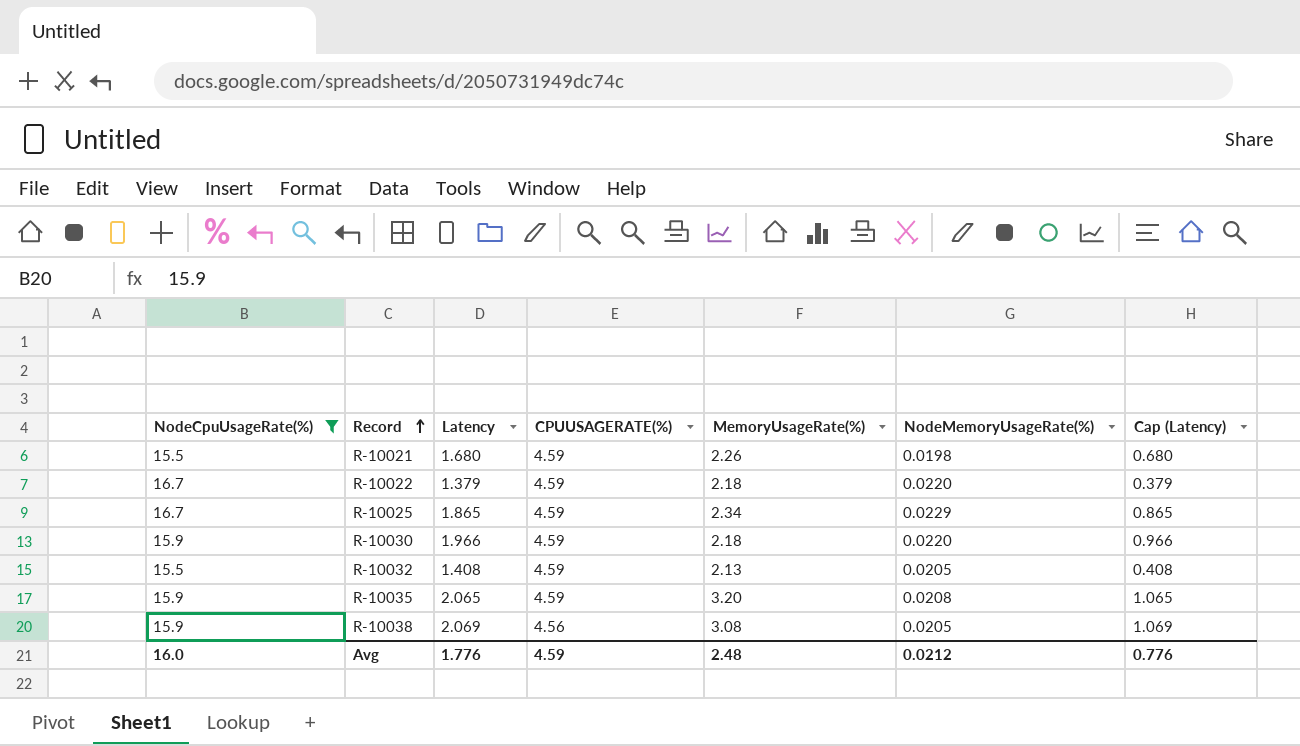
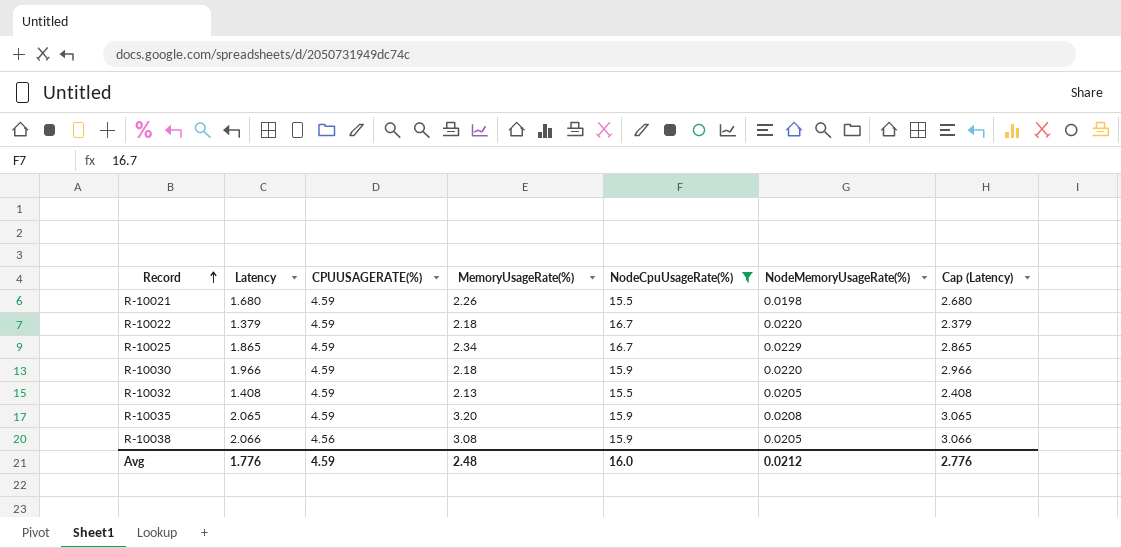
column NodeCpuUsageRate(%) | position: 1 -> 5
column Cap (Latency) | formula: [Latency] - 1 -> [Latency] + 1
R-10038 | Latency: 2.069 -> 2.066
Avg | Cap (Latency): 0.776 -> 2.776

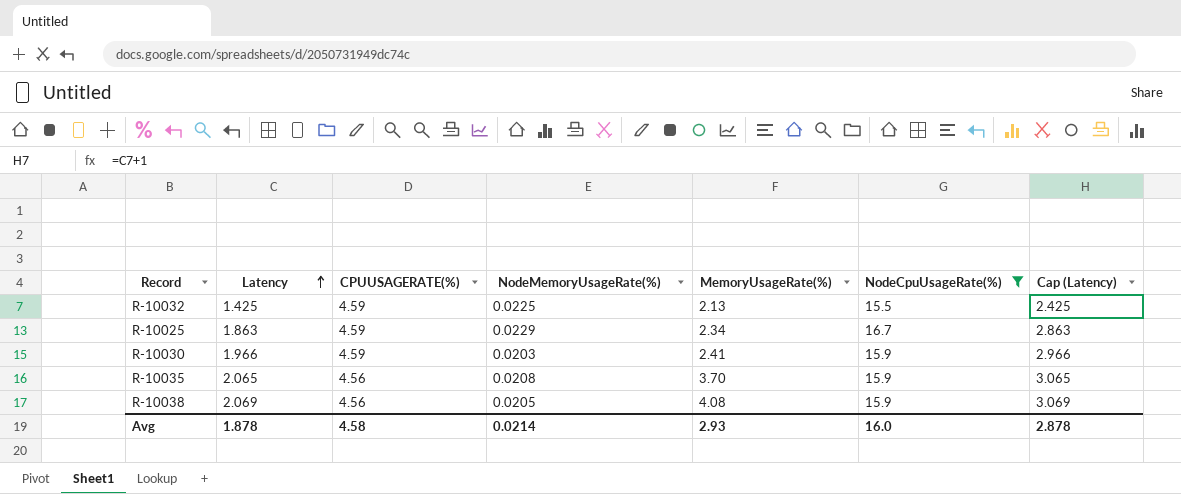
row order: Record ascending -> Latency ascending
column NodeMemoryUsageRate(%) | position: 6 -> 4
row R-10021: 1.680 | 4.59 | 2.26 | 15.5 | 0.0198 | 2.680 -> none
row R-10022: 1.379 | 4.59 | 2.18 | 16.7 | 0.0220 | 2.379 -> none
R-10032 | Latency: 1.408 -> 1.425
R-10032 | NodeMemoryUsageRate(%): 0.0205 -> 0.0225
R-10032 | Cap (Latency): 2.408 -> 2.425
R-10025 | Latency: 1.865 -> 1.863
R-10025 | Cap (Latency): 2.865 -> 2.863
R-10030 | NodeMemoryUsageRate(%): 0.0220 -> 0.0203
R-10030 | MemoryUsageRate(%): 2.18 -> 2.41
R-10035 | CPUUSAGERATE(%): 4.59 -> 4.56
R-10035 | MemoryUsageRate(%): 3.20 -> 3.70
R-10038 | Latency: 2.066 -> 2.069
R-10038 | MemoryUsageRate(%): 3.08 -> 4.08
R-10038 | Cap (Latency): 3.066 -> 3.069
Avg | Latency: 1.776 -> 1.878
Avg | CPUUSAGERATE(%): 4.59 -> 4.58
Avg | NodeMemoryUsageRate(%): 0.0212 -> 0.0214
Avg | MemoryUsageRate(%): 2.48 -> 2.93
Avg | Cap (Latency): 2.776 -> 2.878

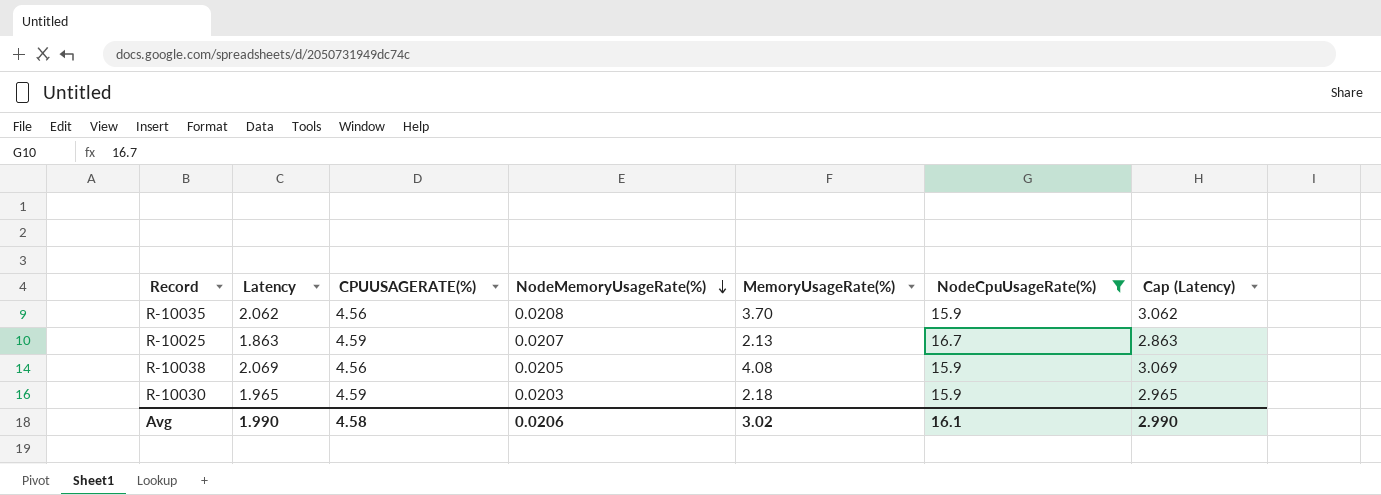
row order: Latency ascending -> NodeMemoryUsageRate(%) descending
row R-10032: 1.425 | 4.59 | 0.0225 | 2.13 | 15.5 | 2.425 -> none
R-10035 | Latency: 2.065 -> 2.062
R-10035 | Cap (Latency): 3.065 -> 3.062
R-10025 | NodeMemoryUsageRate(%): 0.0229 -> 0.0207
R-10025 | MemoryUsageRate(%): 2.34 -> 2.13
R-10030 | Latency: 1.966 -> 1.965
R-10030 | MemoryUsageRate(%): 2.41 -> 2.18
R-10030 | Cap (Latency): 2.966 -> 2.965
Avg | Latency: 1.878 -> 1.990
Avg | NodeMemoryUsageRate(%): 0.0214 -> 0.0206
Avg | MemoryUsageRate(%): 2.93 -> 3.02
Avg | NodeCpuUsageRate(%): 16.0 -> 16.1
Avg | Cap (Latency): 2.878 -> 2.990

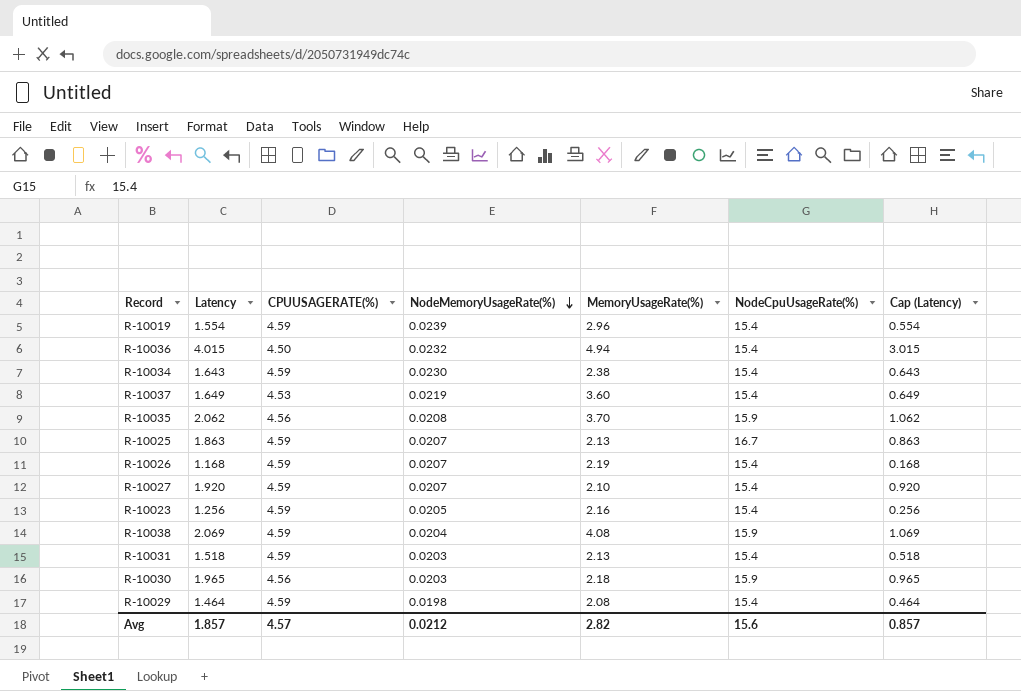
filter: NodeCpuUsageRate(%) != 15.4 -> none
column Cap (Latency) | formula: [Latency] + 1 -> [Latency] - 1
R-10038 | CPUUSAGERATE(%): 4.56 -> 4.59
R-10038 | NodeMemoryUsageRate(%): 0.0205 -> 0.0204
R-10030 | CPUUSAGERATE(%): 4.59 -> 4.56
Avg | Latency: 1.990 -> 1.857
Avg | CPUUSAGERATE(%): 4.58 -> 4.57
Avg | NodeMemoryUsageRate(%): 0.0206 -> 0.0212
Avg | MemoryUsageRate(%): 3.02 -> 2.82
Avg | NodeCpuUsageRate(%): 16.1 -> 15.6
Avg | Cap (Latency): 2.990 -> 0.857

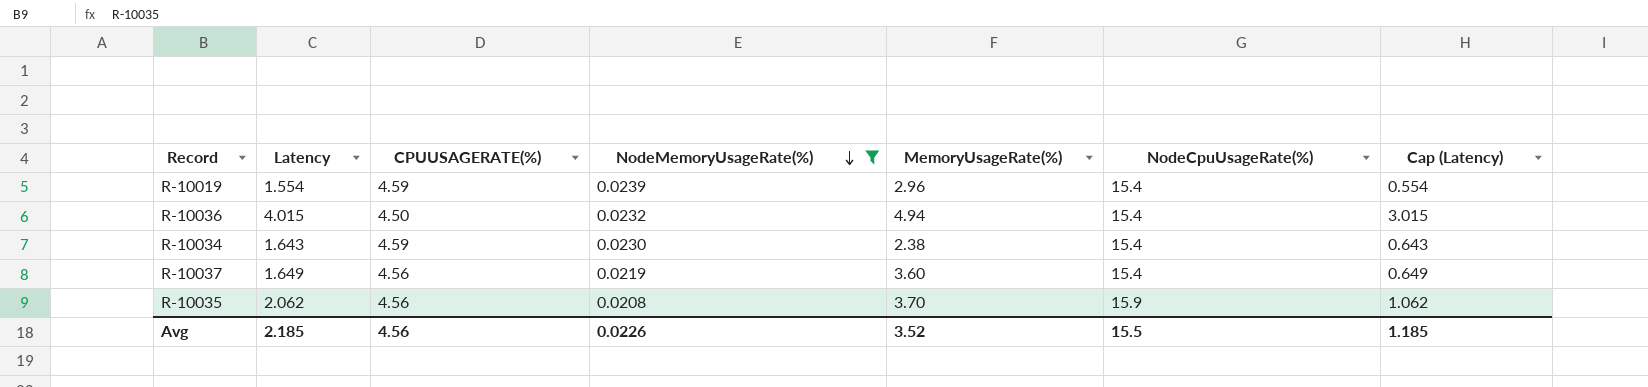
filter: none -> NodeMemoryUsageRate(%) >= 0.0208
R-10037 | CPUUSAGERATE(%): 4.53 -> 4.56
Avg | Latency: 1.857 -> 2.185
Avg | CPUUSAGERATE(%): 4.57 -> 4.56
Avg | NodeMemoryUsageRate(%): 0.0212 -> 0.0226
Avg | MemoryUsageRate(%): 2.82 -> 3.52
Avg | NodeCpuUsageRate(%): 15.6 -> 15.5
Avg | Cap (Latency): 0.857 -> 1.185

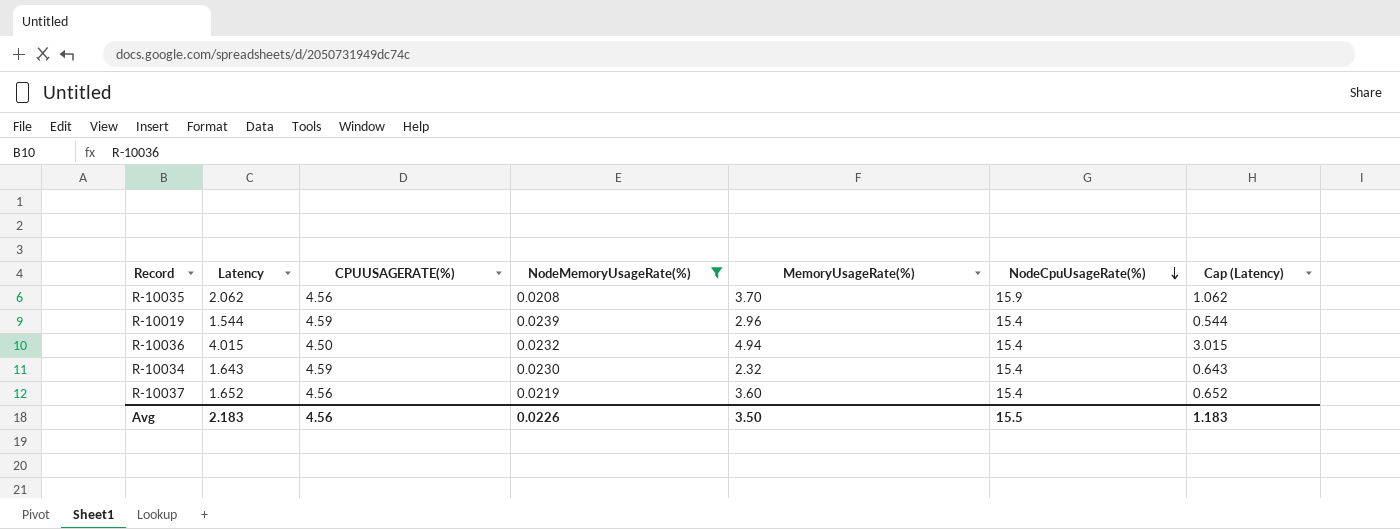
row order: NodeMemoryUsageRate(%) descending -> NodeCpuUsageRate(%) descending
R-10019 | Latency: 1.554 -> 1.544
R-10019 | Cap (Latency): 0.554 -> 0.544
R-10034 | MemoryUsageRate(%): 2.38 -> 2.32
R-10037 | Latency: 1.649 -> 1.652
R-10037 | Cap (Latency): 0.649 -> 0.652
Avg | Latency: 2.185 -> 2.183
Avg | MemoryUsageRate(%): 3.52 -> 3.50
Avg | Cap (Latency): 1.185 -> 1.183

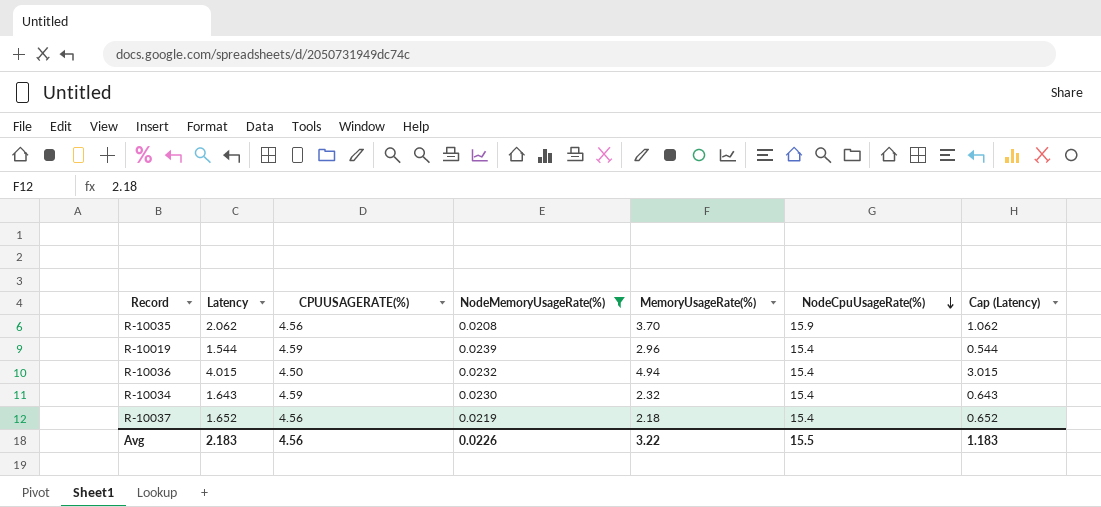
R-10037 | MemoryUsageRate(%): 3.60 -> 2.18
Avg | MemoryUsageRate(%): 3.50 -> 3.22

